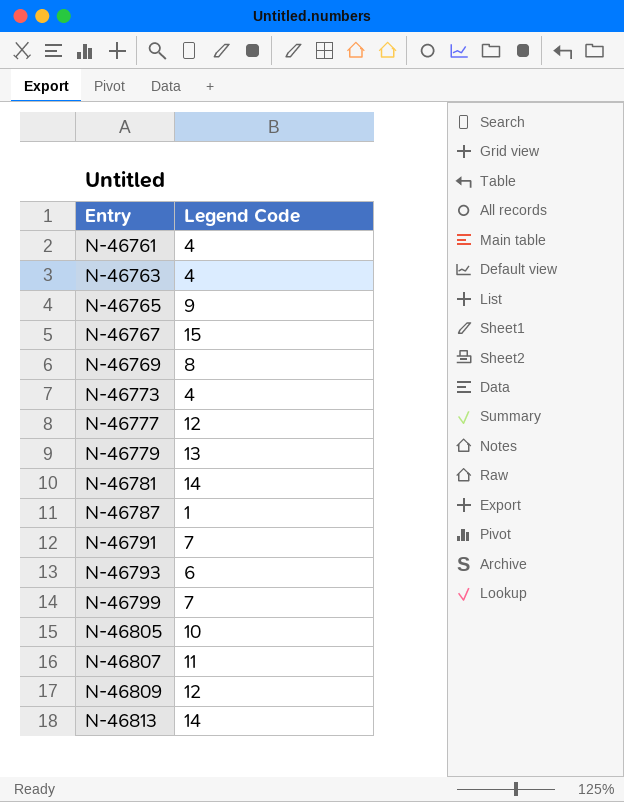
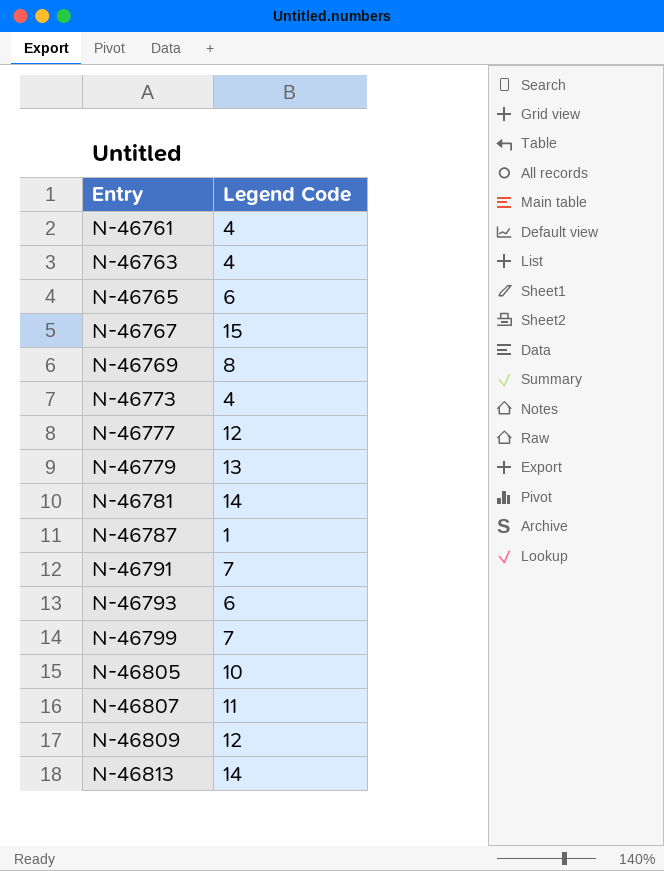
N-46765 | Legend Code: 9 -> 6

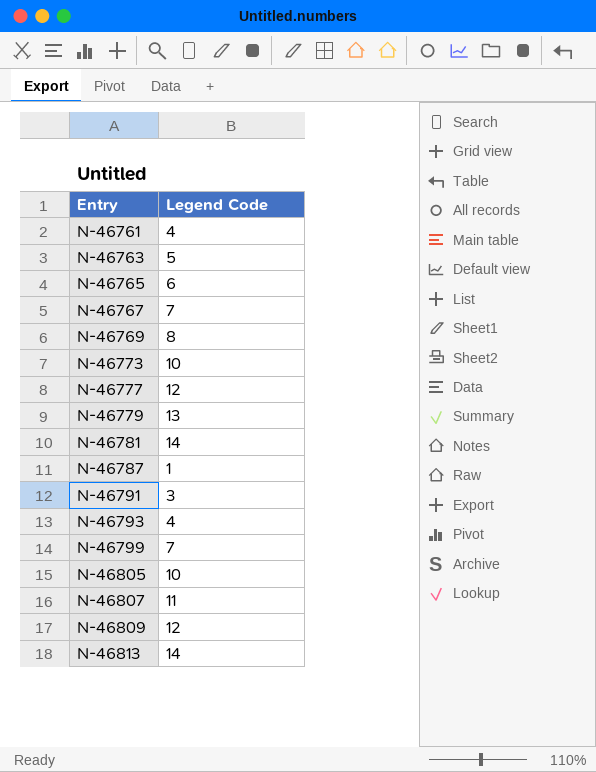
N-46763 | Legend Code: 4 -> 5
N-46767 | Legend Code: 15 -> 7
N-46773 | Legend Code: 4 -> 10
N-46791 | Legend Code: 7 -> 3
N-46793 | Legend Code: 6 -> 4

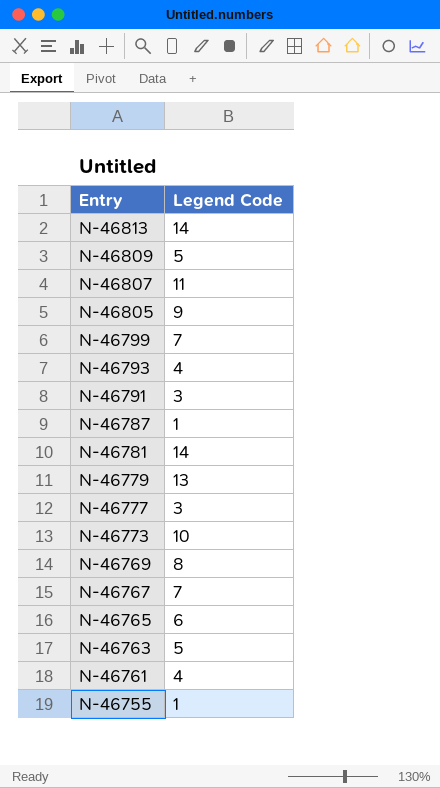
row order: Entry ascending -> Entry descending
N-46809 | Legend Code: 12 -> 5
N-46805 | Legend Code: 10 -> 9
N-46777 | Legend Code: 12 -> 3
row N-46755: none -> 1

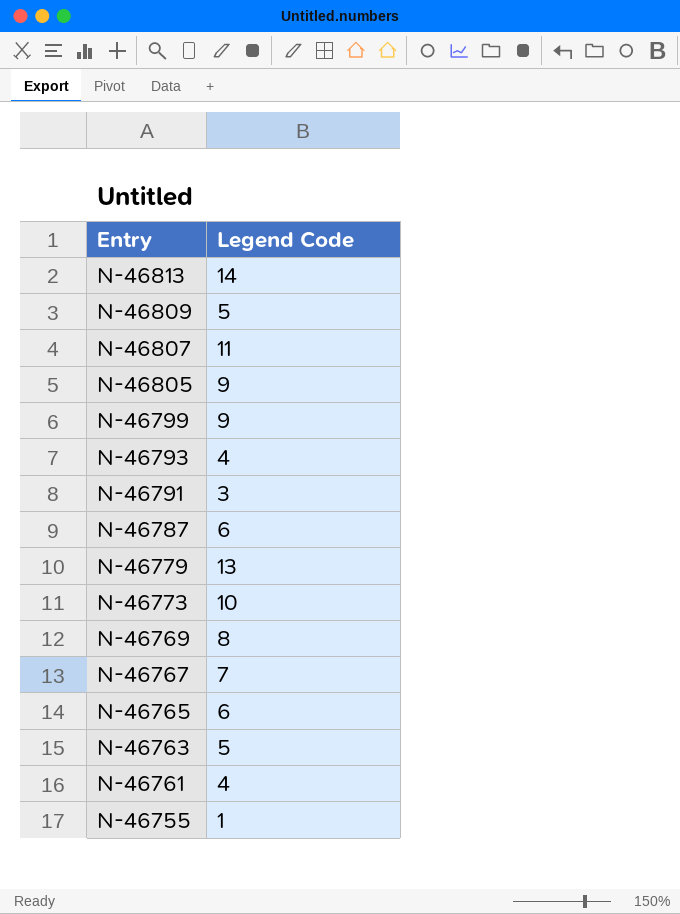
row N-46781: 14 -> none
row N-46777: 3 -> none
N-46799 | Legend Code: 7 -> 9
N-46787 | Legend Code: 1 -> 6

